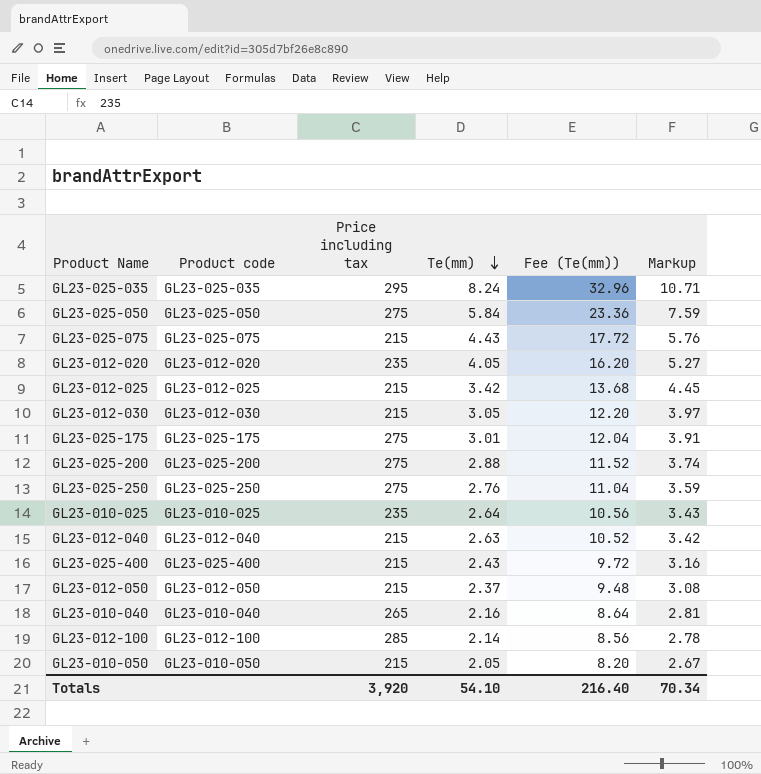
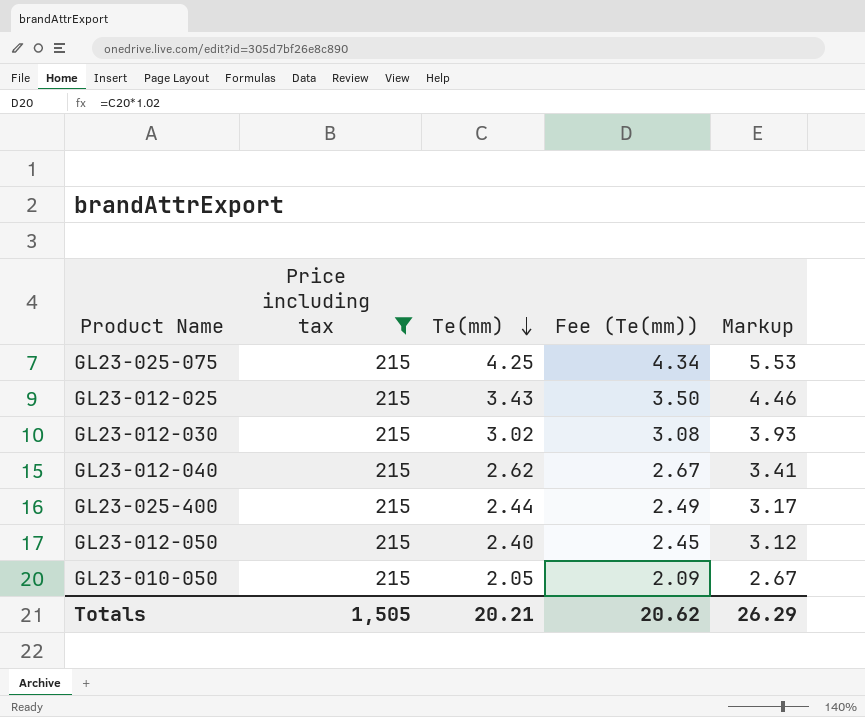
filter: none -> Price including tax = 215
column Product code | position: 2 -> none
column Fee (Te(mm)) | formula: [Te(mm)] * 4 -> [Te(mm)] * 1.02
GL23-025-075 | Te(mm): 4.43 -> 4.25
GL23-025-075 | Markup: 5.76 -> 5.53
GL23-012-025 | Te(mm): 3.42 -> 3.43
GL23-012-025 | Markup: 4.45 -> 4.46
GL23-012-030 | Te(mm): 3.05 -> 3.02
GL23-012-030 | Markup: 3.97 -> 3.93
GL23-012-040 | Te(mm): 2.63 -> 2.62
GL23-012-040 | Markup: 3.42 -> 3.41
GL23-025-400 | Te(mm): 2.43 -> 2.44
GL23-025-400 | Markup: 3.16 -> 3.17
GL23-012-050 | Te(mm): 2.37 -> 2.40
GL23-012-050 | Markup: 3.08 -> 3.12
Totals | Price including tax: 3,920 -> 1,505
Totals | Te(mm): 54.10 -> 20.21
Totals | Fee (Te(mm)): 216.40 -> 20.62
Totals | Markup: 70.34 -> 26.29

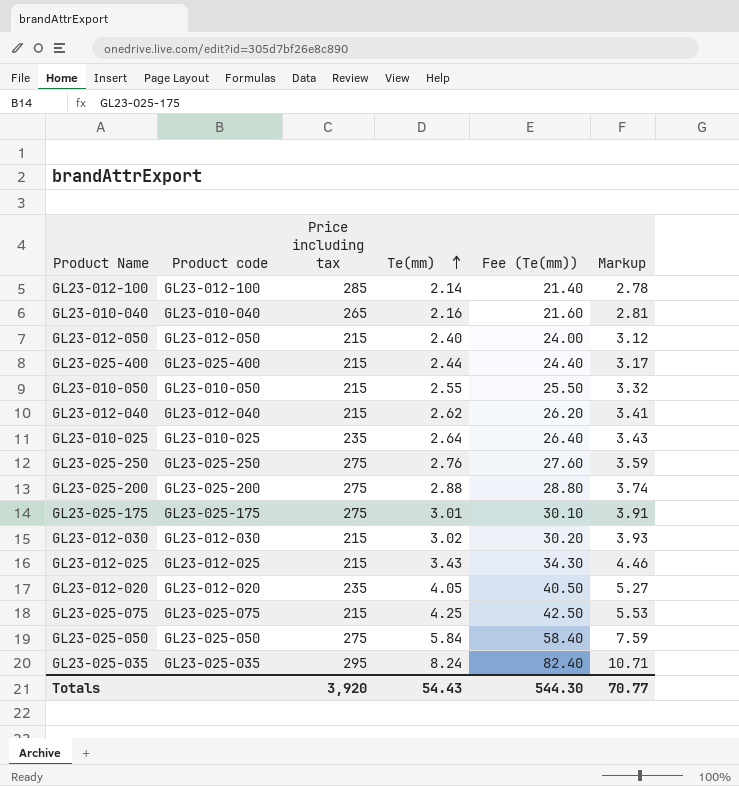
filter: Price including tax = 215 -> none
row order: Te(mm) descending -> Te(mm) ascending
column Product code | position: none -> 2
column Fee (Te(mm)) | formula: [Te(mm)] * 1.02 -> [Te(mm)] * 10
GL23-010-050 | Te(mm): 2.05 -> 2.55
GL23-010-050 | Markup: 2.67 -> 3.32
Totals | Price including tax: 1,505 -> 3,920
Totals | Te(mm): 20.21 -> 54.43
Totals | Fee (Te(mm)): 20.62 -> 544.30
Totals | Markup: 26.29 -> 70.77

